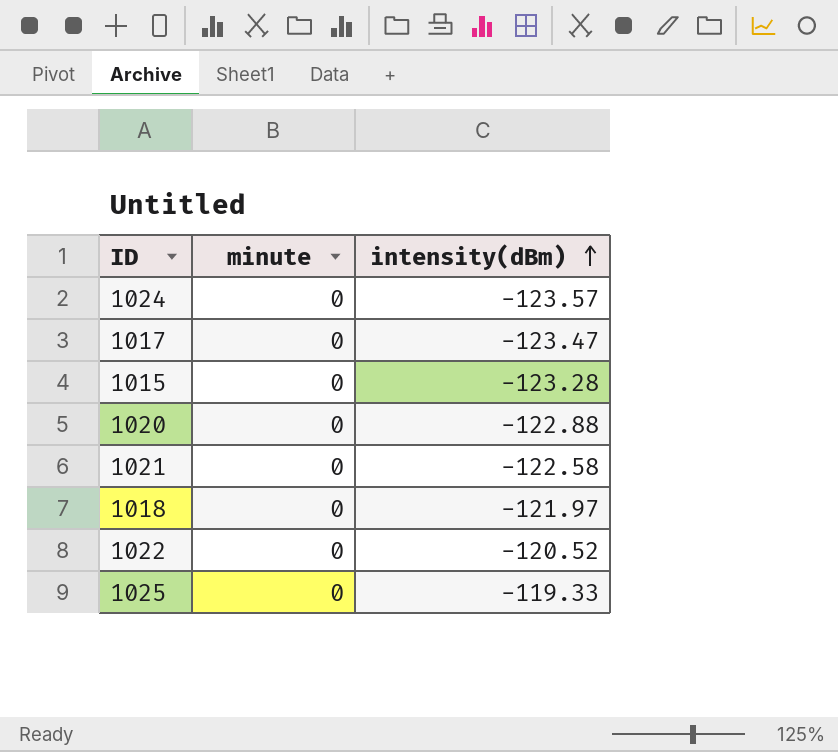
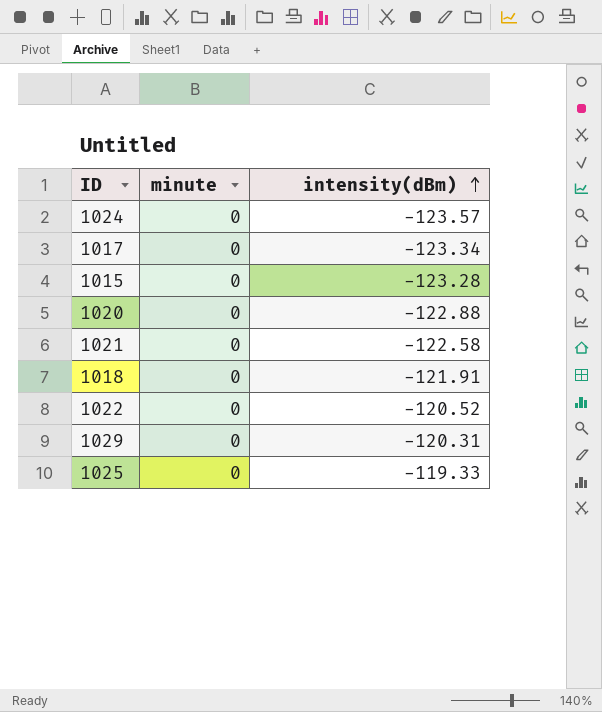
1017 | intensity(dBm): -123.47 -> -123.34
1018 | intensity(dBm): -121.97 -> -121.91
row 1029: none -> 0 | -120.31

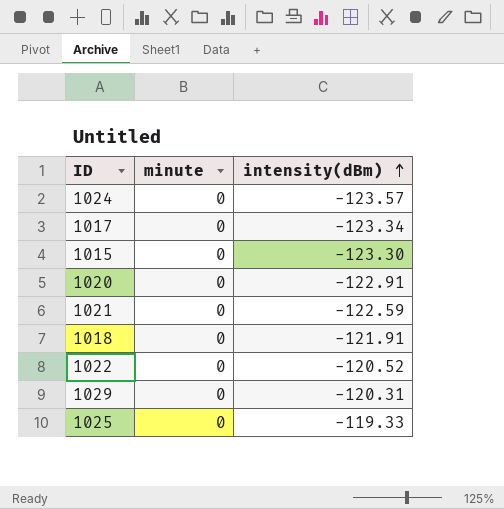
1015 | intensity(dBm): -123.28 -> -123.30
1020 | intensity(dBm): -122.88 -> -122.91
1021 | intensity(dBm): -122.58 -> -122.59

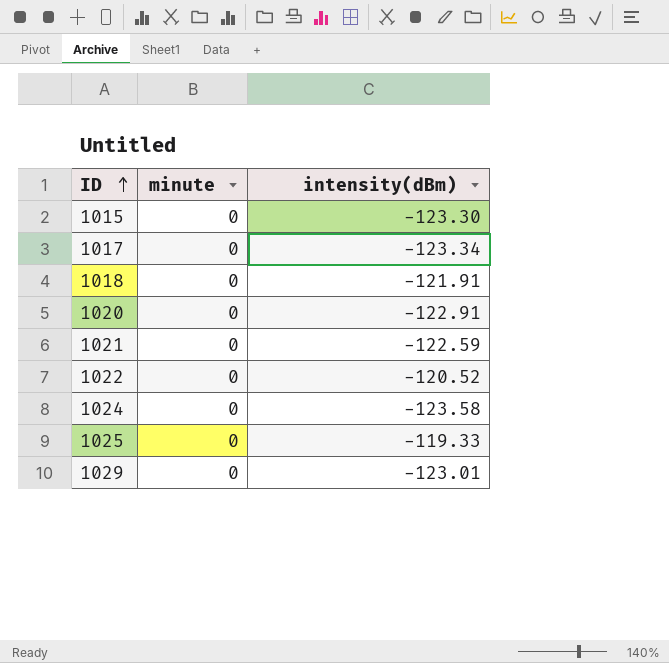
row order: intensity(dBm) ascending -> ID ascending
1024 | intensity(dBm): -123.57 -> -123.58
1029 | intensity(dBm): -120.31 -> -123.01

